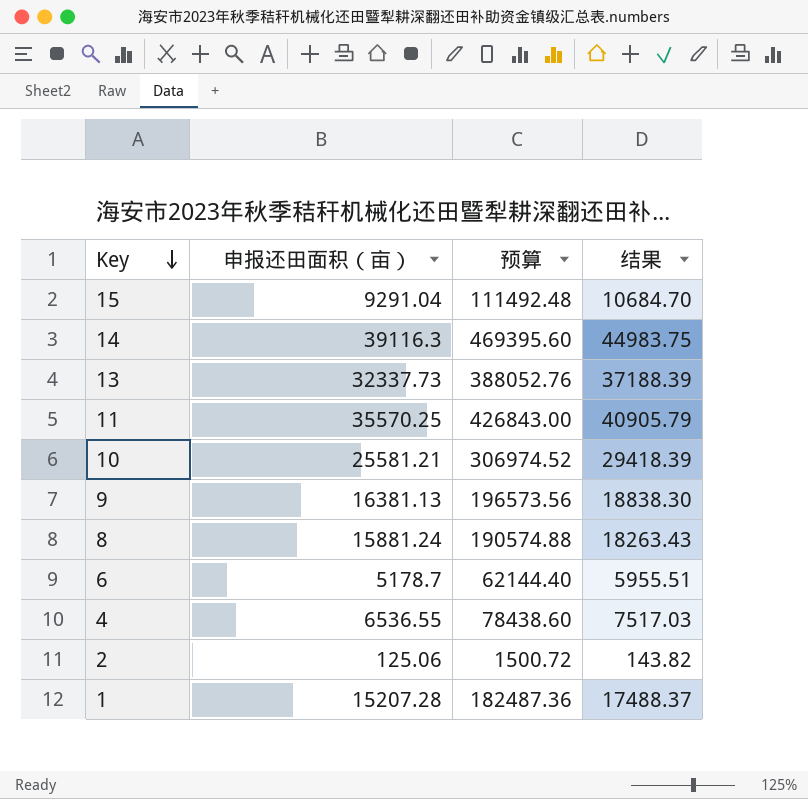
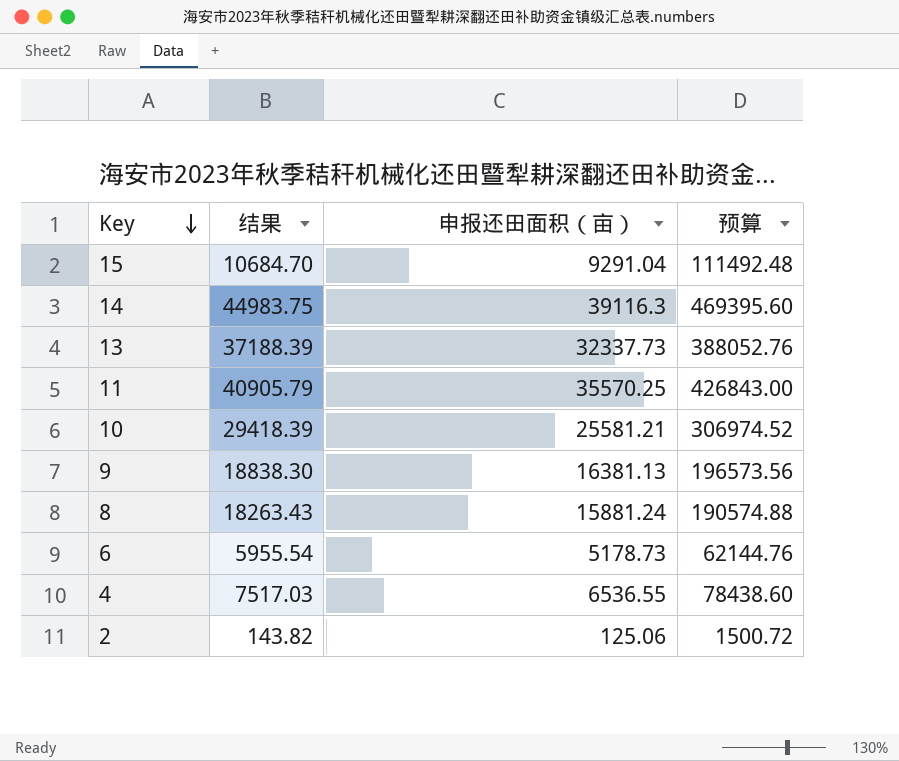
column 结果 | position: 4 -> 2
row 1: 15207.28 | 182487.36 | 17488.37 -> none
6 | 结果: 5955.51 -> 5955.54
6 | 申报还田面积（亩）: 5178.7 -> 5178.73
6 | 预算: 62144.40 -> 62144.76

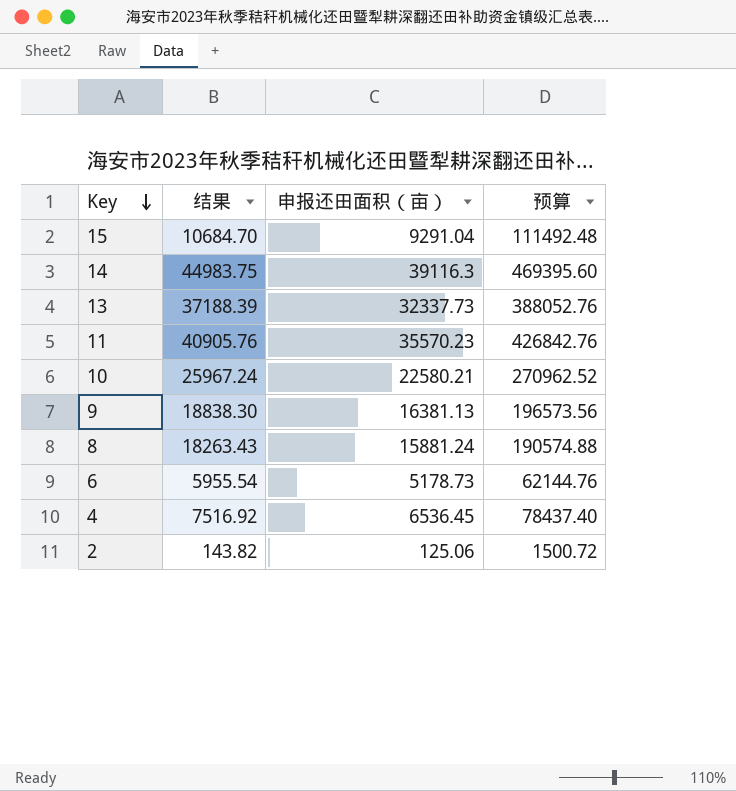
11 | 结果: 40905.79 -> 40905.76
11 | 申报还田面积（亩）: 35570.25 -> 35570.23
11 | 预算: 426843.00 -> 426842.76
10 | 结果: 29418.39 -> 25967.24
10 | 申报还田面积（亩）: 25581.21 -> 22580.21
10 | 预算: 306974.52 -> 270962.52
4 | 结果: 7517.03 -> 7516.92
4 | 申报还田面积（亩）: 6536.55 -> 6536.45
4 | 预算: 78438.60 -> 78437.40

